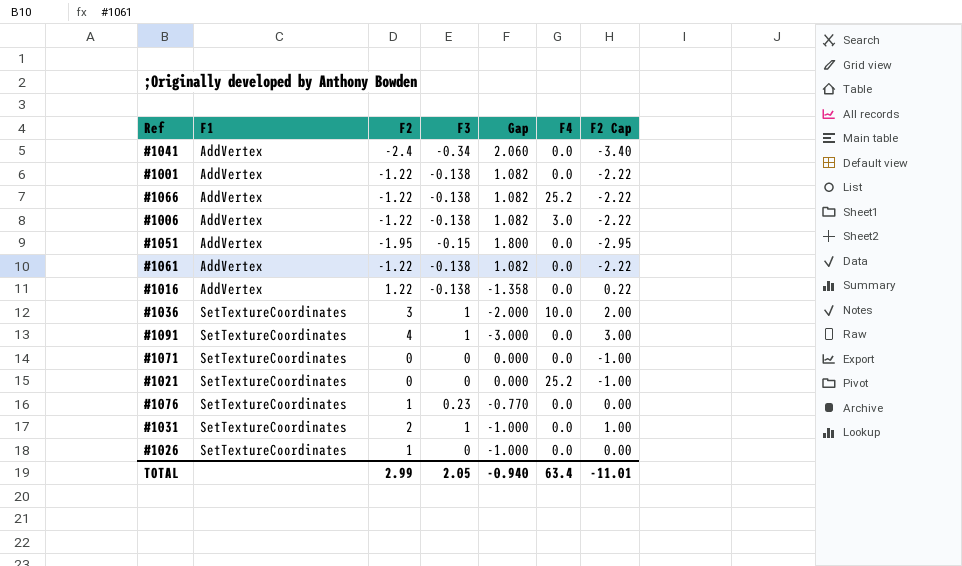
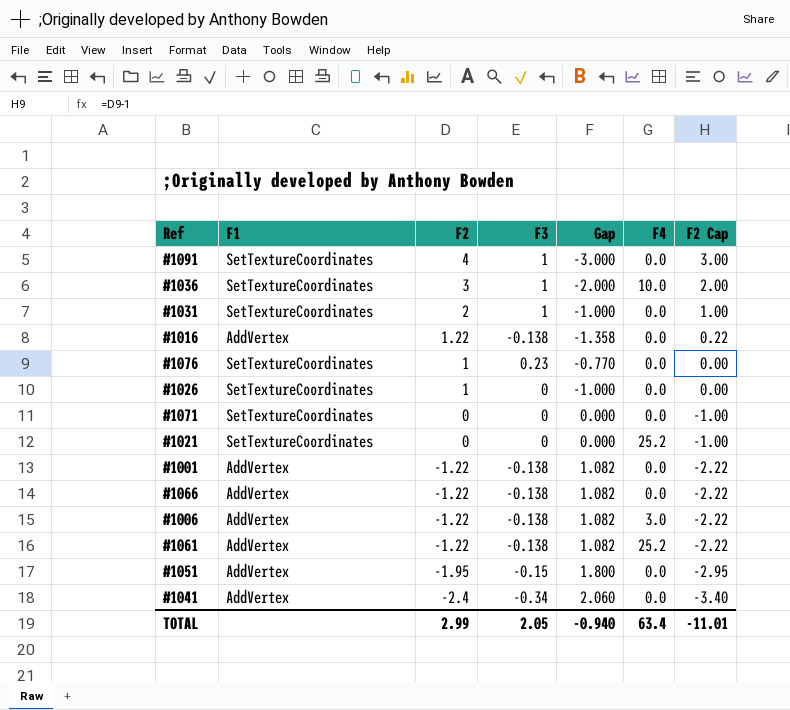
row order: F1 ascending -> F2 descending
#1066 | F4: 25.2 -> 0.0
#1061 | F4: 0.0 -> 25.2

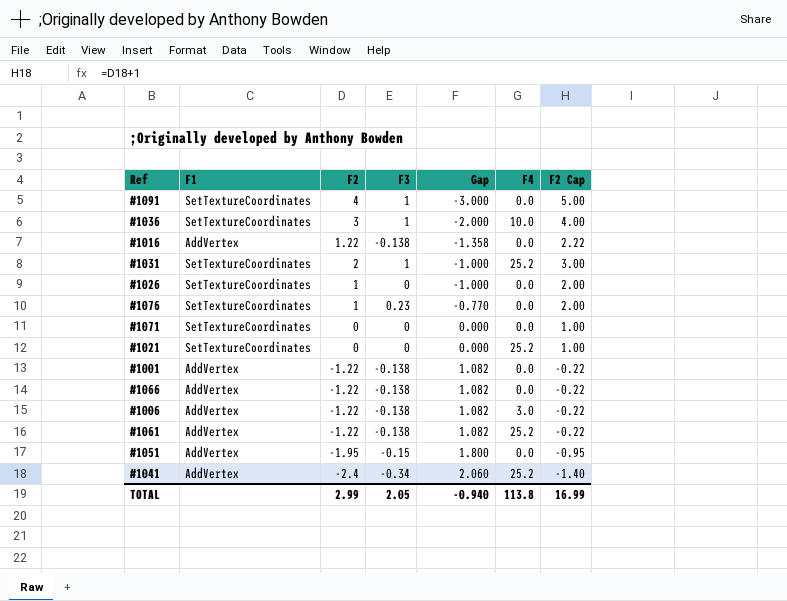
row order: F2 descending -> Gap ascending
column F2 Cap | formula: [F2] - 1 -> [F2] + 1
#1031 | F4: 0.0 -> 25.2
#1041 | F4: 0.0 -> 25.2
TOTAL | F4: 63.4 -> 113.8
TOTAL | F2 Cap: -11.01 -> 16.99

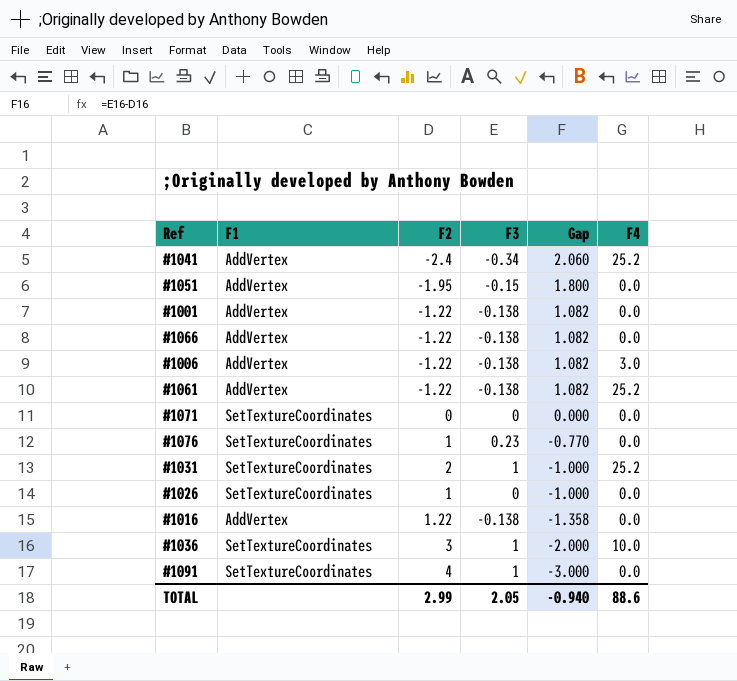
row order: Gap ascending -> Gap descending
column F2 Cap | formula: [F2] + 1 -> none
row #1021: SetTextureCoordinates | 0 | 0 | 0.000 | 25.2 | 1.00 -> none
TOTAL | F4: 113.8 -> 88.6

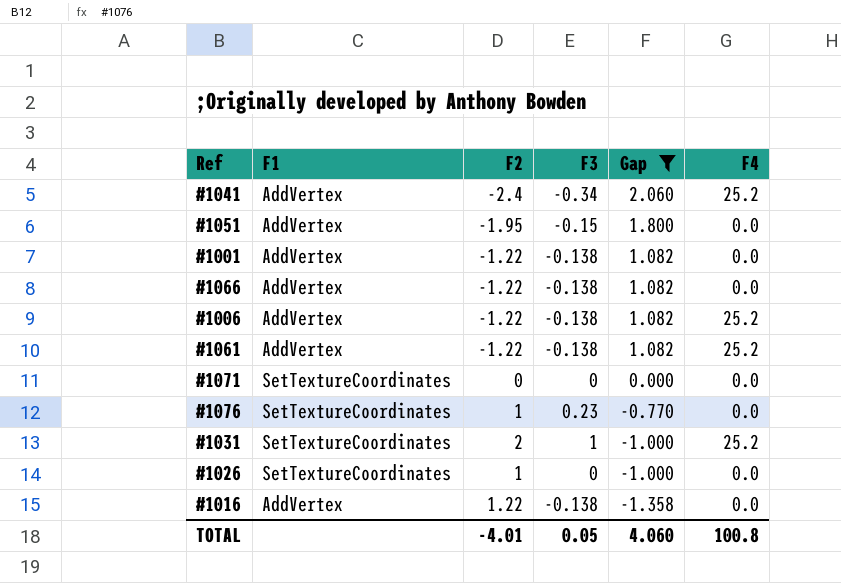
filter: none -> Gap >= -1.358
#1006 | F4: 3.0 -> 25.2
TOTAL | F2: 2.99 -> -4.01
TOTAL | F3: 2.05 -> 0.05
TOTAL | Gap: -0.940 -> 4.060
TOTAL | F4: 88.6 -> 100.8

